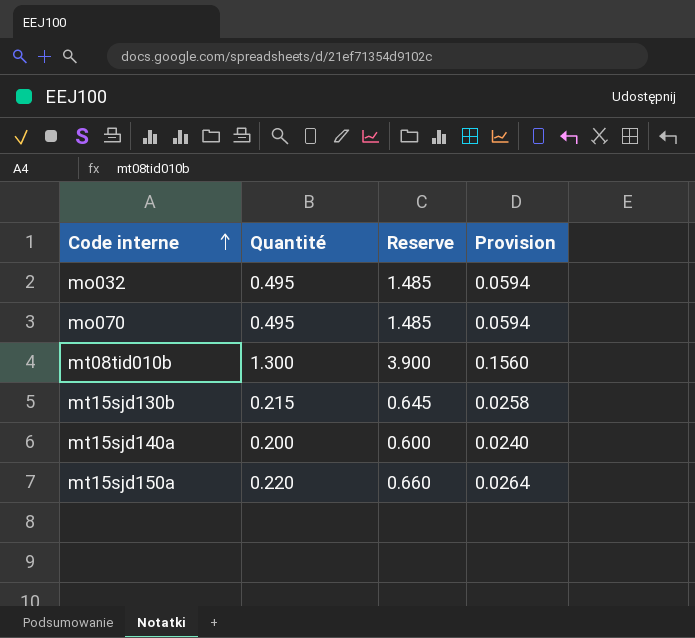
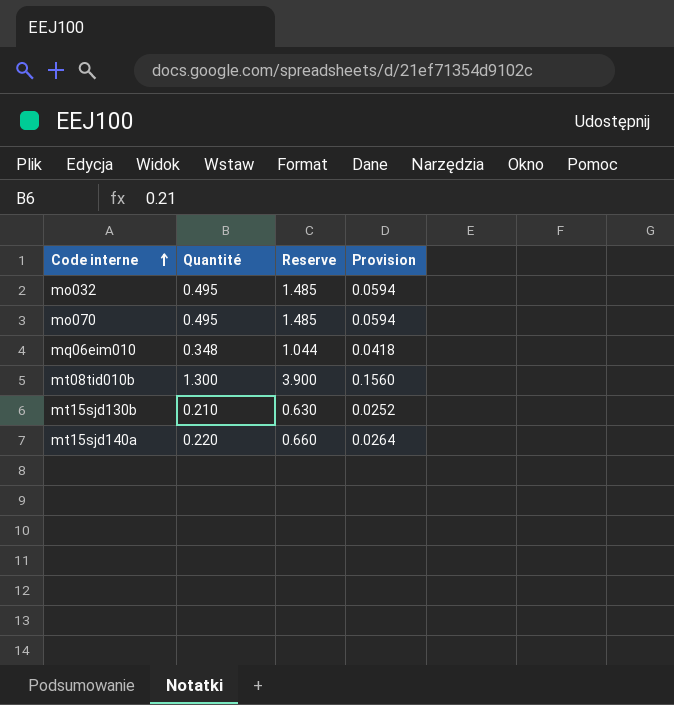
row mt15sjd150a: 0.220 | 0.660 | 0.0264 -> none
row mq06eim010: none -> 0.348 | 1.044 | 0.0418
mt15sjd130b | Quantité: 0.215 -> 0.210
mt15sjd130b | Reserve: 0.645 -> 0.630
mt15sjd130b | Provision: 0.0258 -> 0.0252
mt15sjd140a | Quantité: 0.200 -> 0.220
mt15sjd140a | Reserve: 0.600 -> 0.660
mt15sjd140a | Provision: 0.0240 -> 0.0264

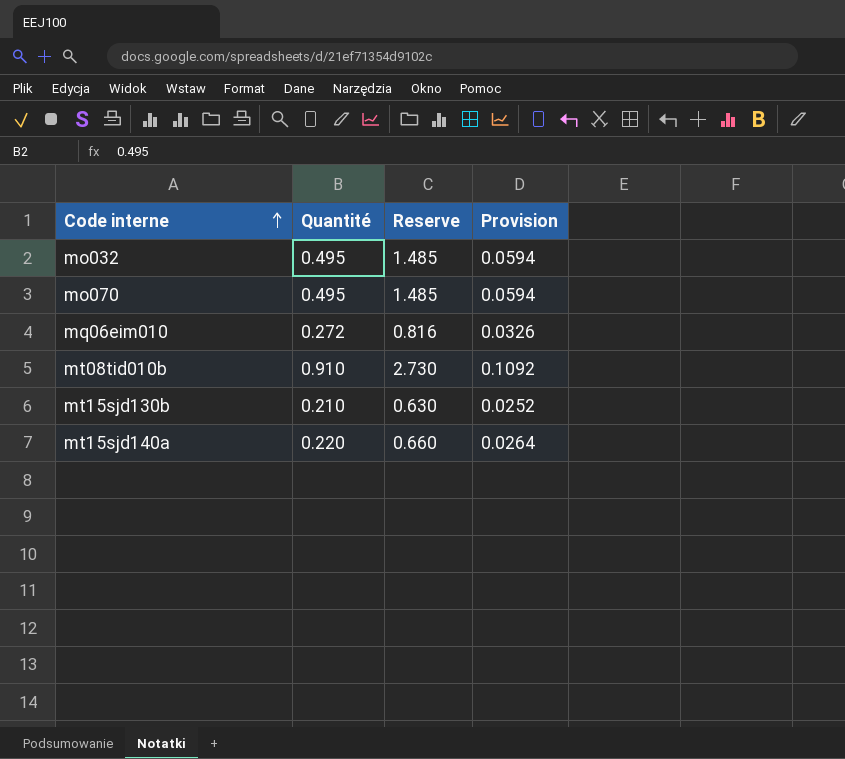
mq06eim010 | Quantité: 0.348 -> 0.272
mq06eim010 | Reserve: 1.044 -> 0.816
mq06eim010 | Provision: 0.0418 -> 0.0326
mt08tid010b | Quantité: 1.300 -> 0.910
mt08tid010b | Reserve: 3.900 -> 2.730
mt08tid010b | Provision: 0.1560 -> 0.1092

